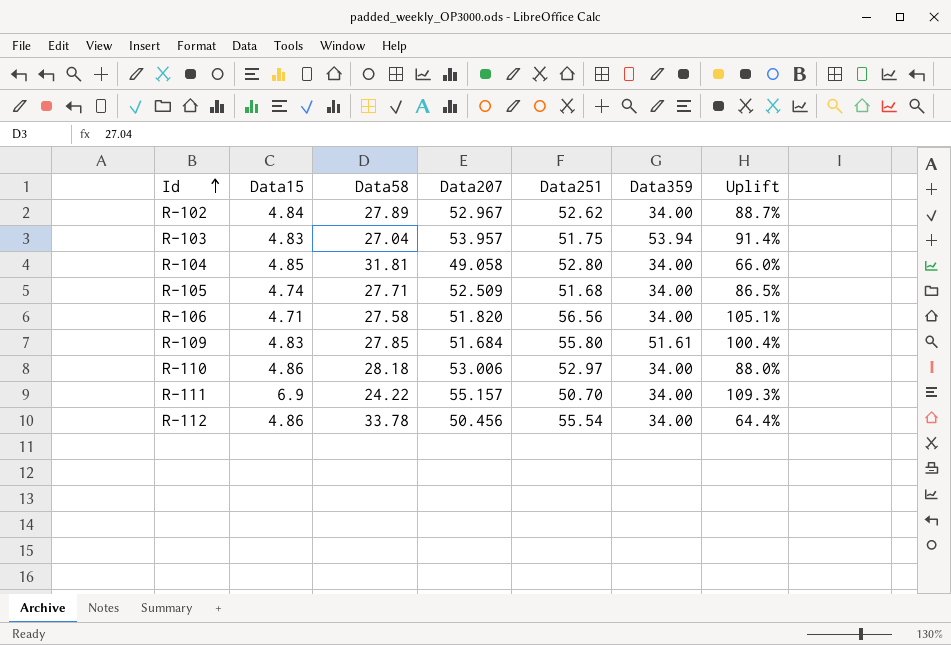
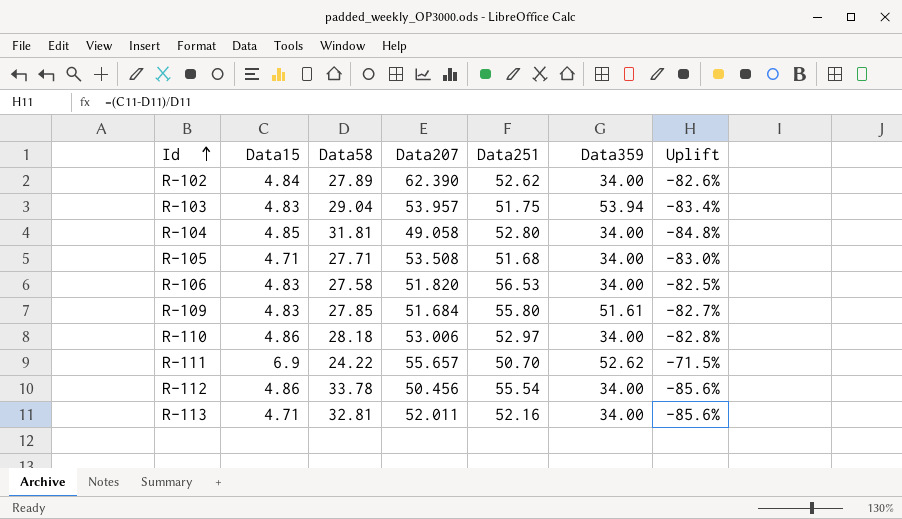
column Uplift | formula: ([Data251] - [Data58]) / [Data58] -> ([Data15] - [Data58]) / [Data58]
R-102 | Data207: 52.967 -> 62.390
R-103 | Data58: 27.04 -> 29.04
R-105 | Data15: 4.74 -> 4.71
R-105 | Data207: 52.509 -> 53.508
R-106 | Data15: 4.71 -> 4.83
R-106 | Data251: 56.56 -> 56.53
R-111 | Data207: 55.157 -> 55.657
R-111 | Data359: 34.00 -> 52.62
row R-113: none -> 4.71 | 32.81 | 52.011 | 52.16 | 34.00 | -85.6%

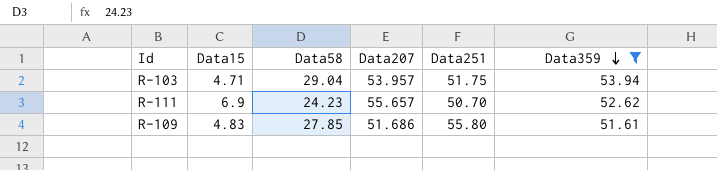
filter: none -> Data359 != 34.00
row order: Id ascending -> Data359 descending
column Uplift | formula: ([Data15] - [Data58]) / [Data58] -> none
R-103 | Data15: 4.83 -> 4.71
R-111 | Data58: 24.22 -> 24.23
R-109 | Data207: 51.684 -> 51.686

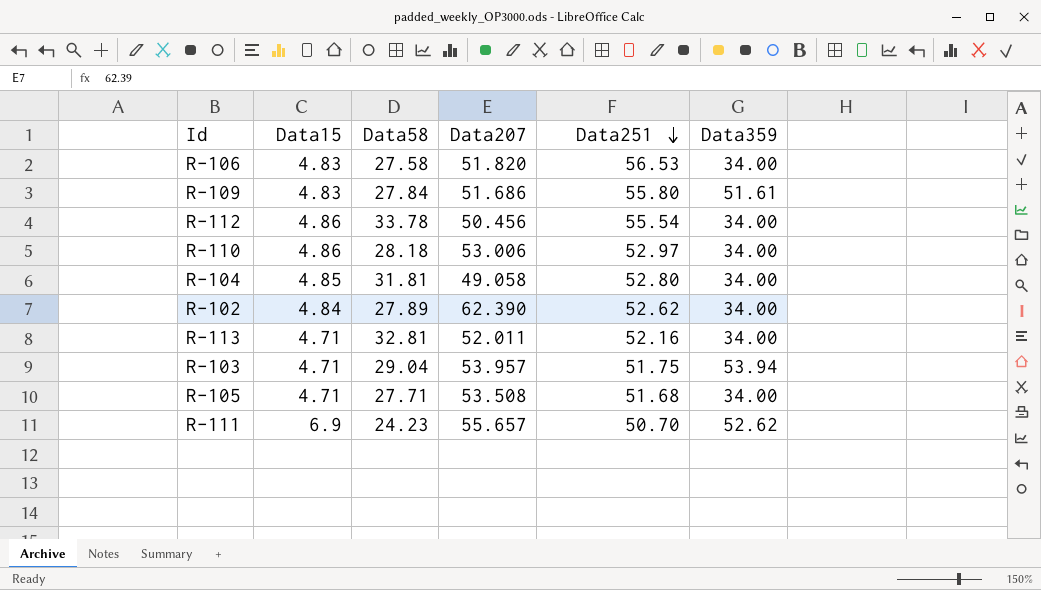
filter: Data359 != 34.00 -> none
row order: Data359 descending -> Data251 descending
R-109 | Data58: 27.85 -> 27.84

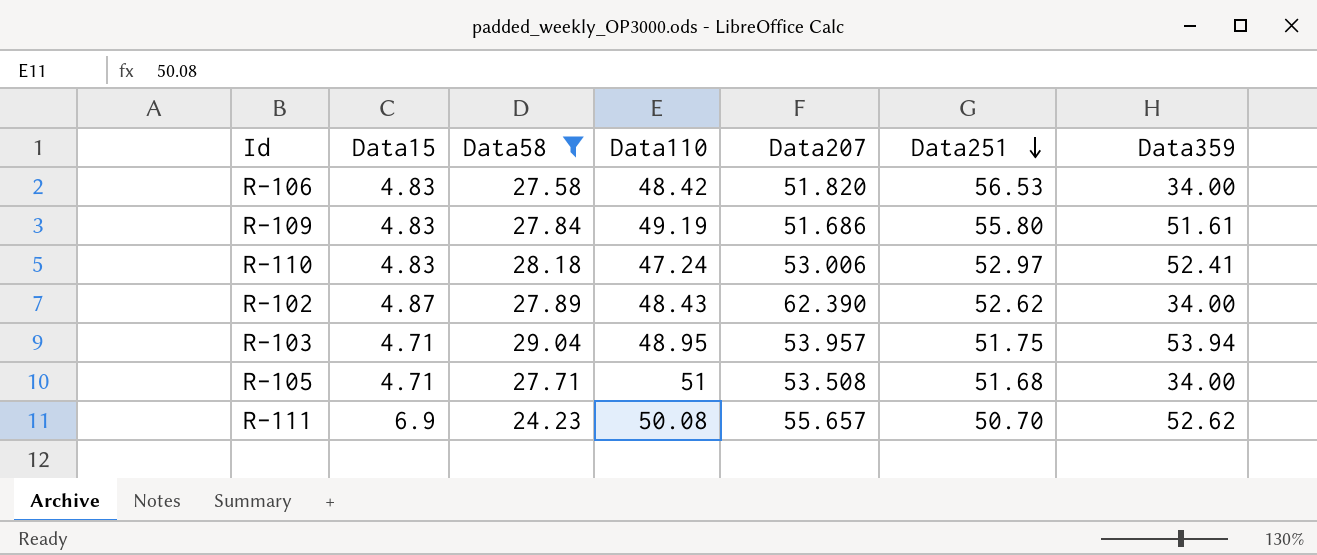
filter: none -> Data58 <= 29.04
column Data110 | position: none -> 4
R-110 | Data15: 4.86 -> 4.83
R-110 | Data359: 34.00 -> 52.41
R-102 | Data15: 4.84 -> 4.87

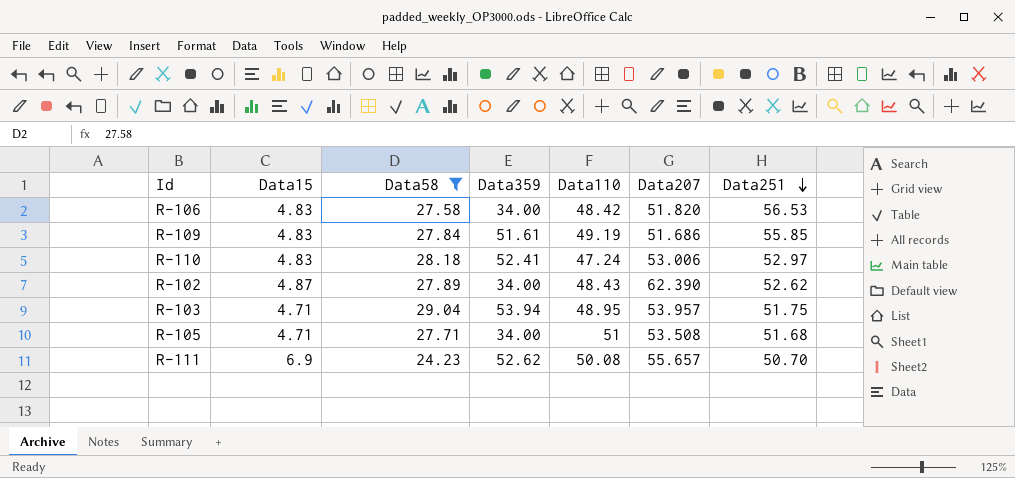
column Data359 | position: 7 -> 4
R-109 | Data251: 55.80 -> 55.85

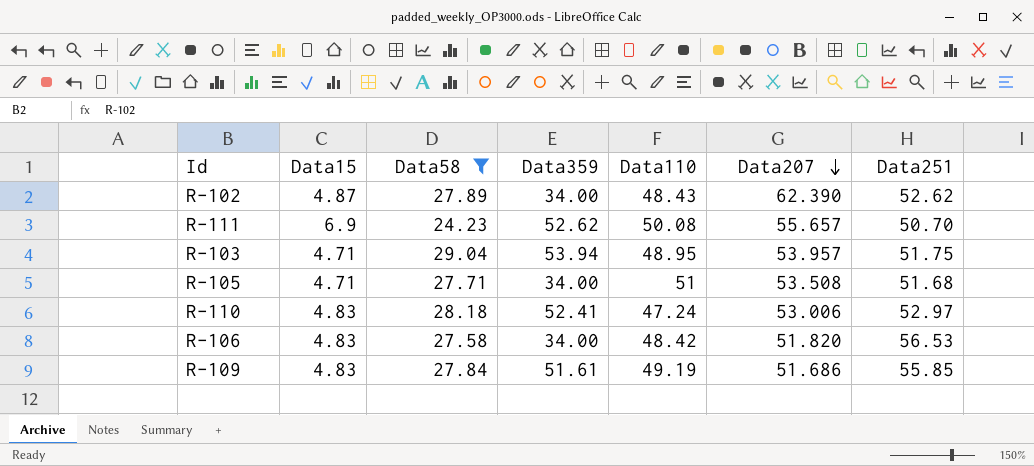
row order: Data251 descending -> Data207 descending

